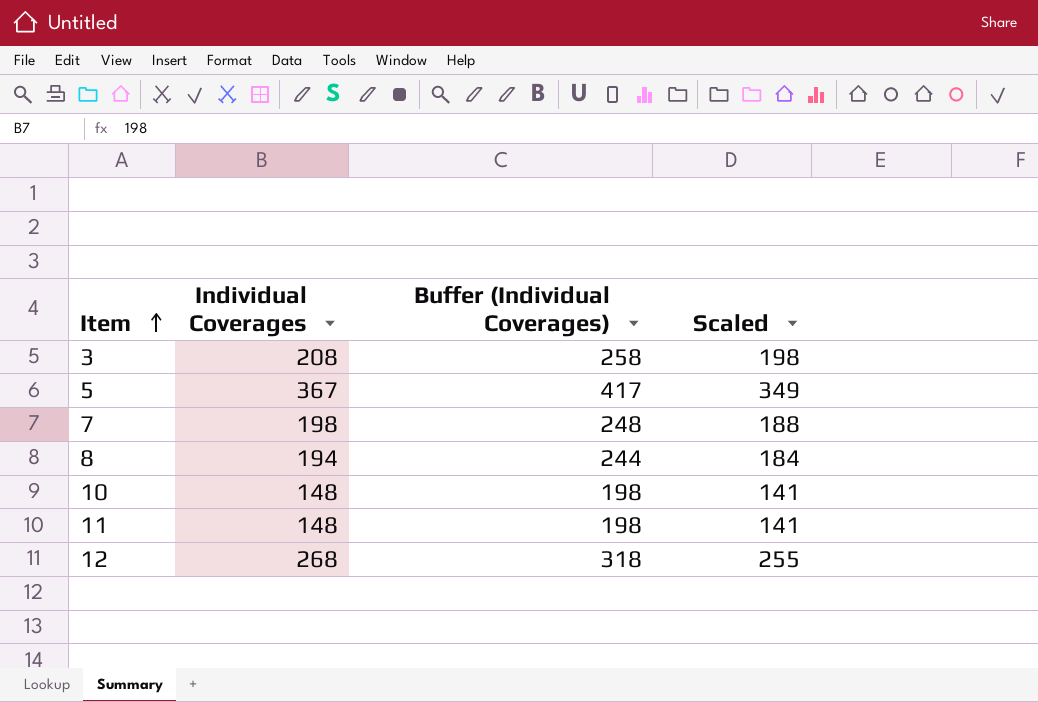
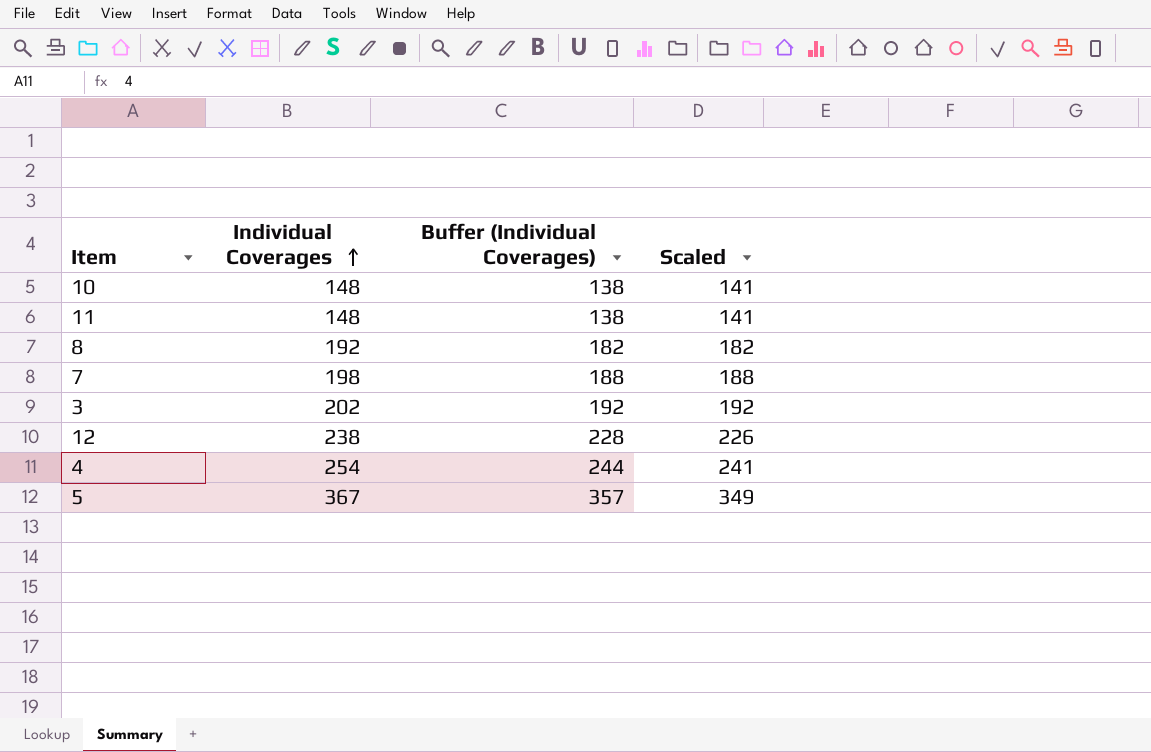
row order: Item ascending -> Individual Coverages ascending
column Buffer (Individual Coverages) | formula: [Individual Coverages] + 50 -> [Individual Coverages] - 10
8 | Individual Coverages: 194 -> 192
8 | Scaled: 184 -> 182
3 | Individual Coverages: 208 -> 202
3 | Scaled: 198 -> 192
12 | Individual Coverages: 268 -> 238
12 | Scaled: 255 -> 226
row 4: none -> 254 | 244 | 241

